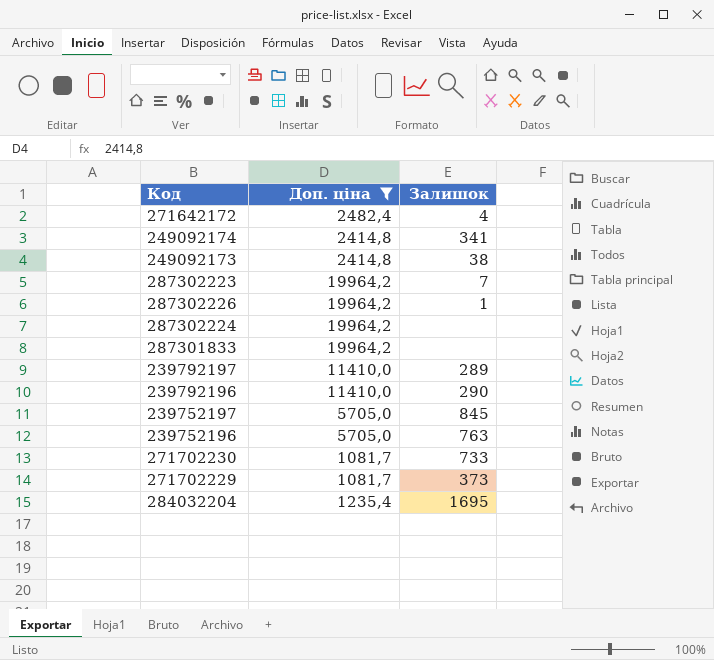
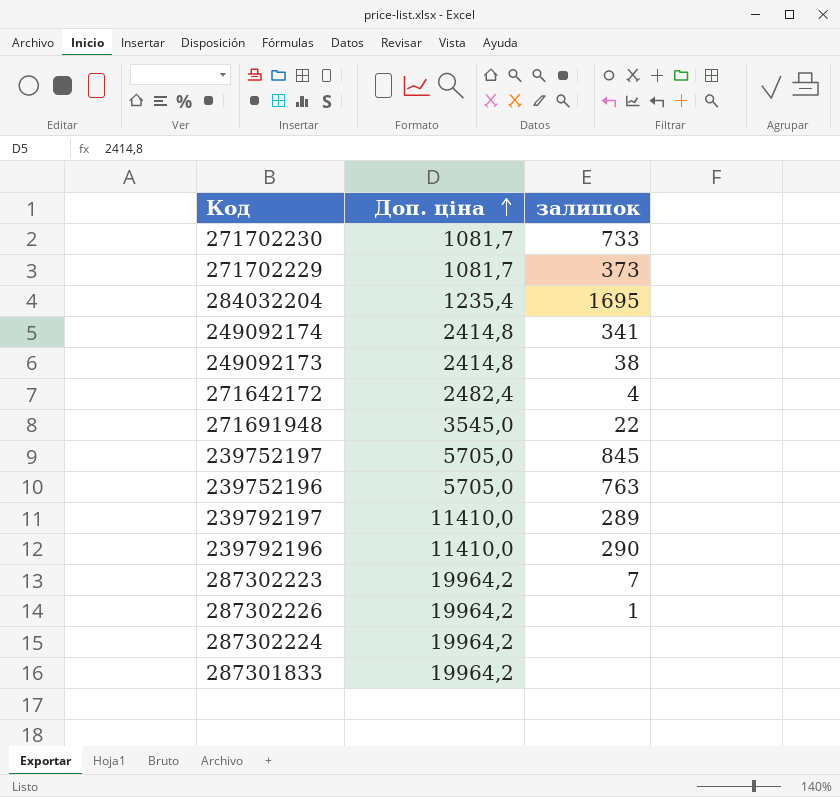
filter: Доп. ціна != 3545,0 -> none
row order: none -> Доп. ціна ascending
column name: Залишок -> залишок

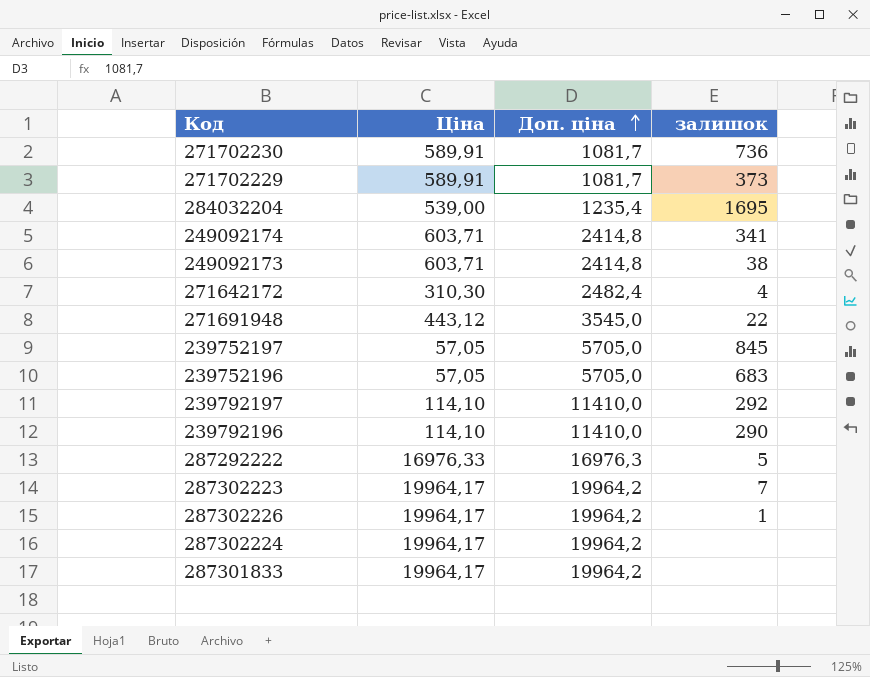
column Ціна | position: none -> 2
271702230 | залишок: 733 -> 736
239752196 | залишок: 763 -> 683
239792197 | залишок: 289 -> 292
row 287292222: none -> 16976,33 | 16976,3 | 5

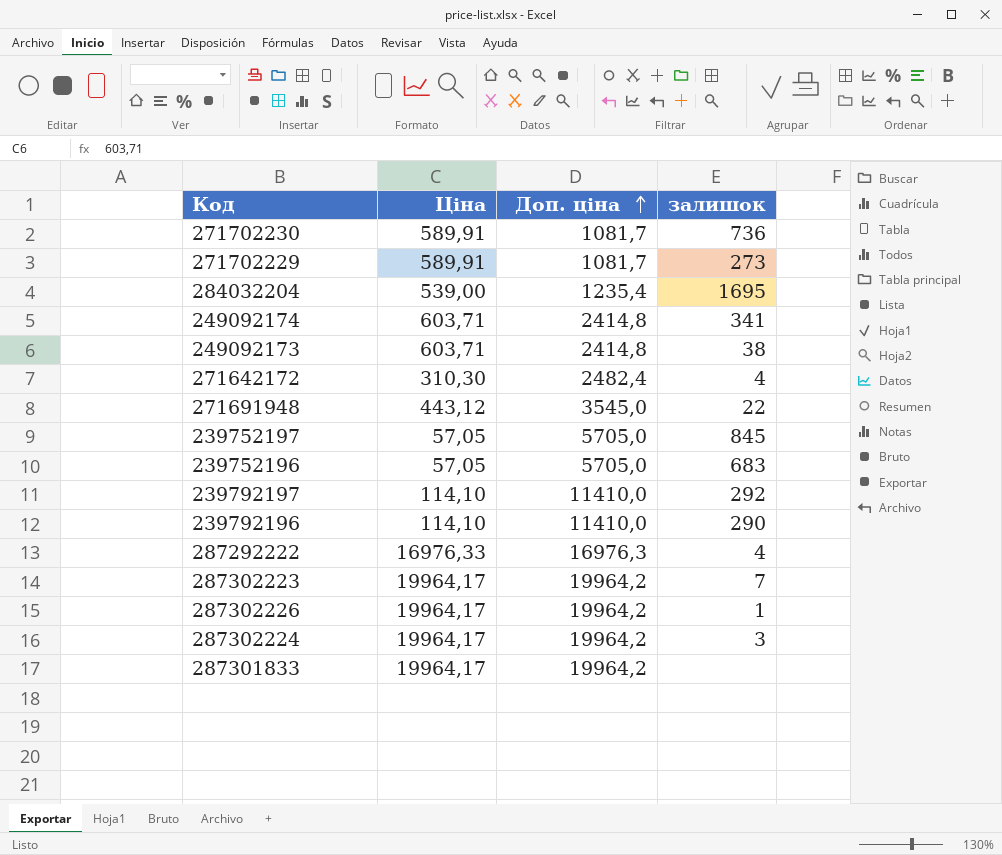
271702229 | залишок: 373 -> 273
287292222 | залишок: 5 -> 4
287302224 | залишок: none -> 3

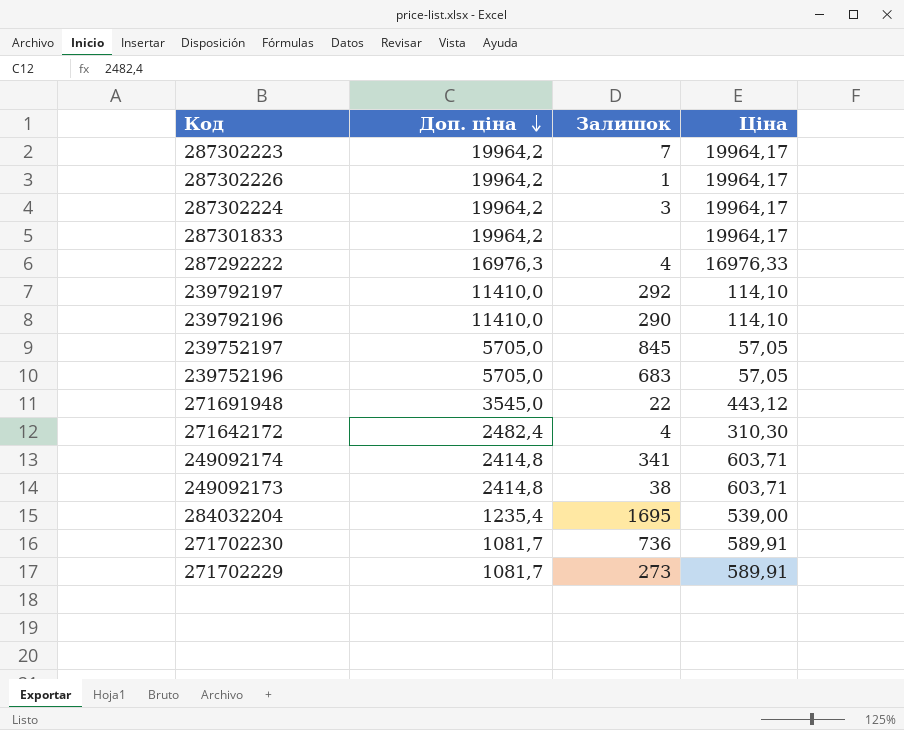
row order: Доп. ціна ascending -> Доп. ціна descending
column name: залишок -> Залишок
column Ціна | position: 2 -> 4

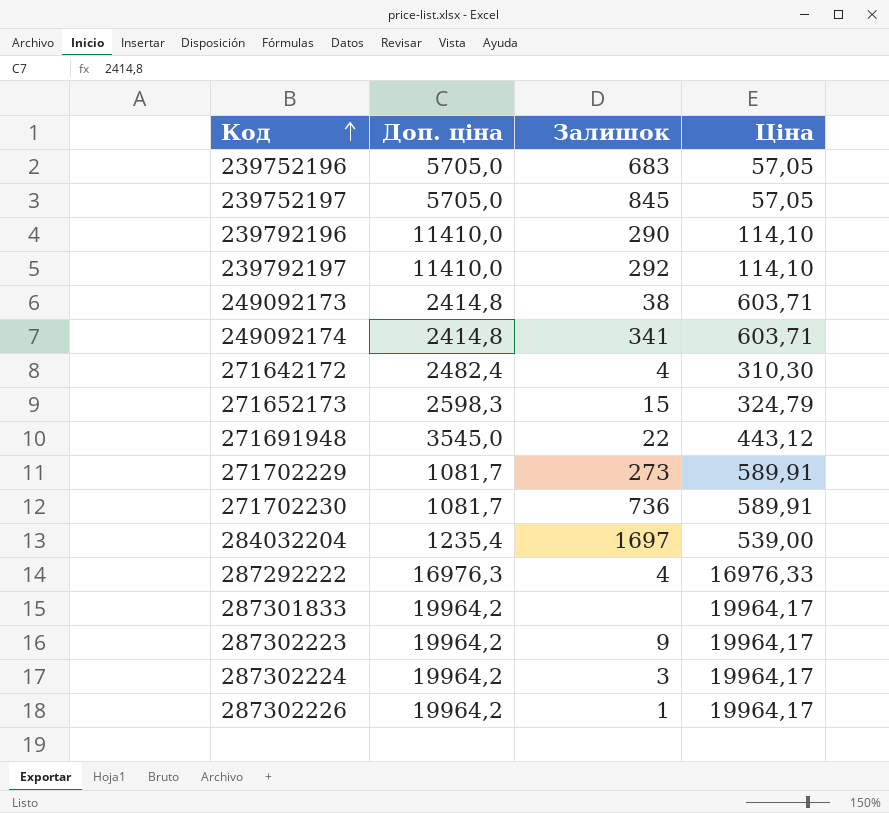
row order: Доп. ціна descending -> Код ascending
row 271652173: none -> 2598,3 | 15 | 324,79
284032204 | Залишок: 1695 -> 1697
287302223 | Залишок: 7 -> 9

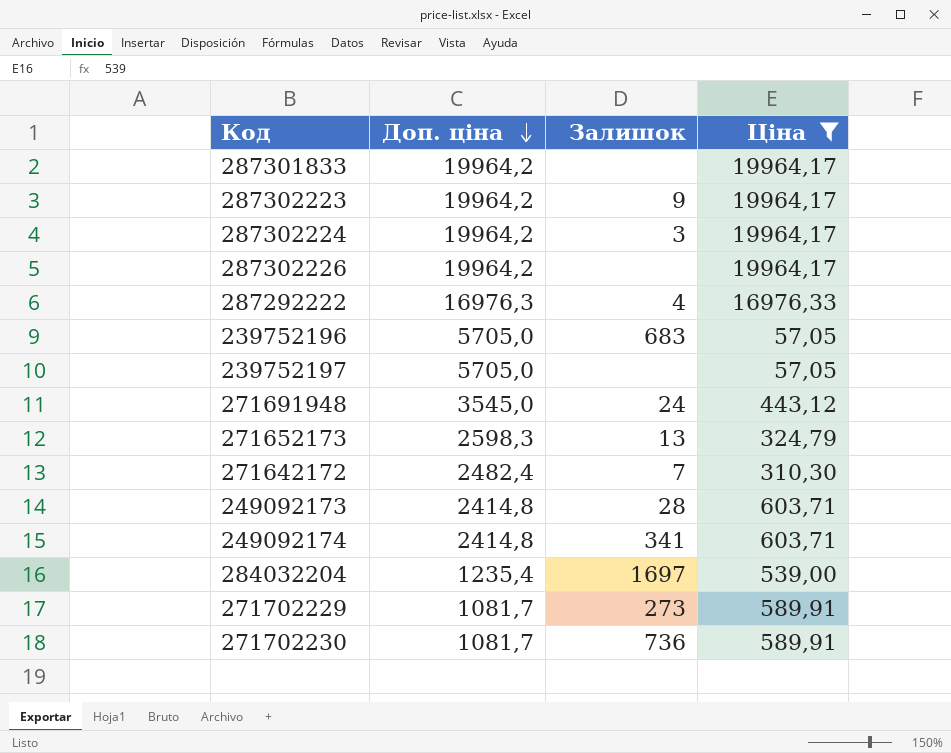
filter: none -> Ціна != 114,10
row order: Код ascending -> Доп. ціна descending
287302226 | Залишок: 1 -> none
239752197 | Залишок: 845 -> none
271691948 | Залишок: 22 -> 24
271652173 | Залишок: 15 -> 13
271642172 | Залишок: 4 -> 7
249092173 | Залишок: 38 -> 28

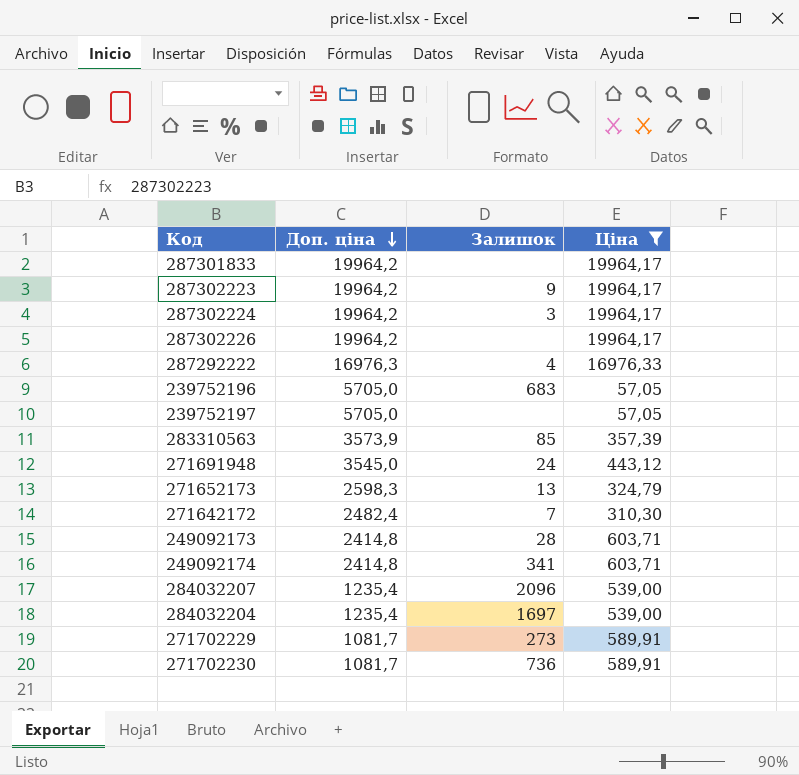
row 283310563: none -> 3573,9 | 85 | 357,39
row 284032207: none -> 1235,4 | 2096 | 539,00

